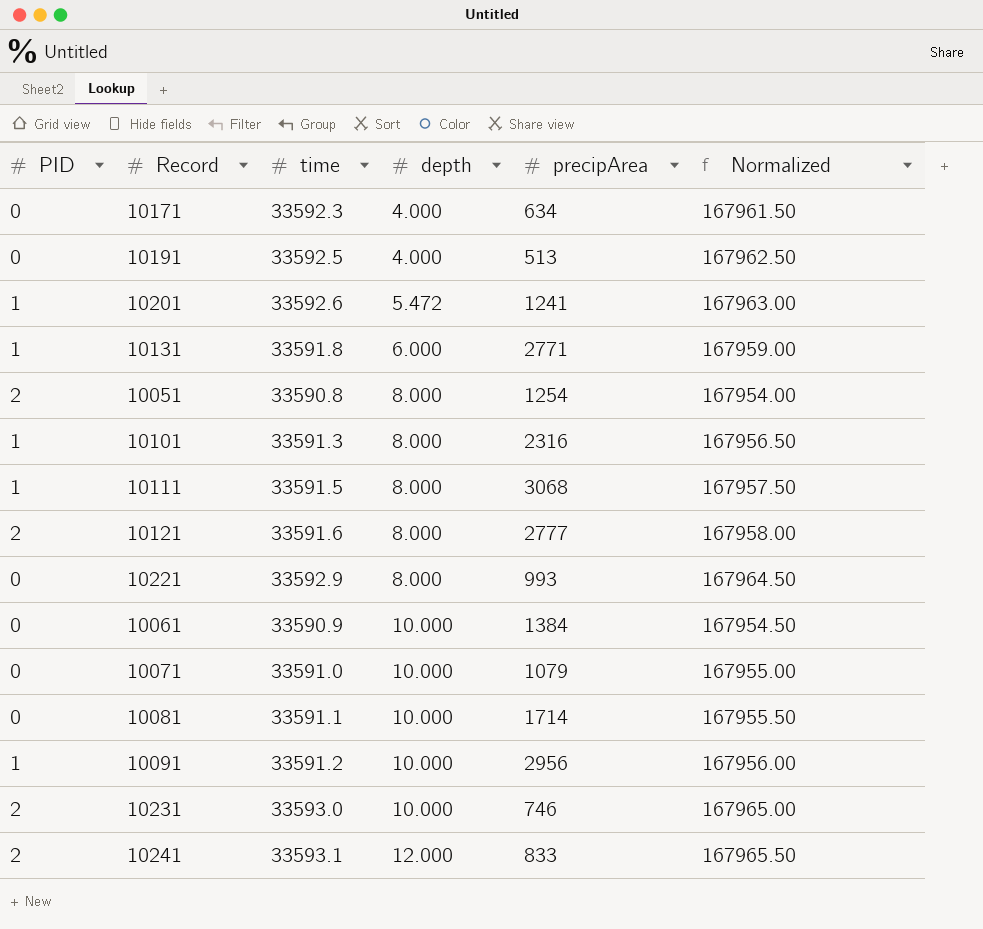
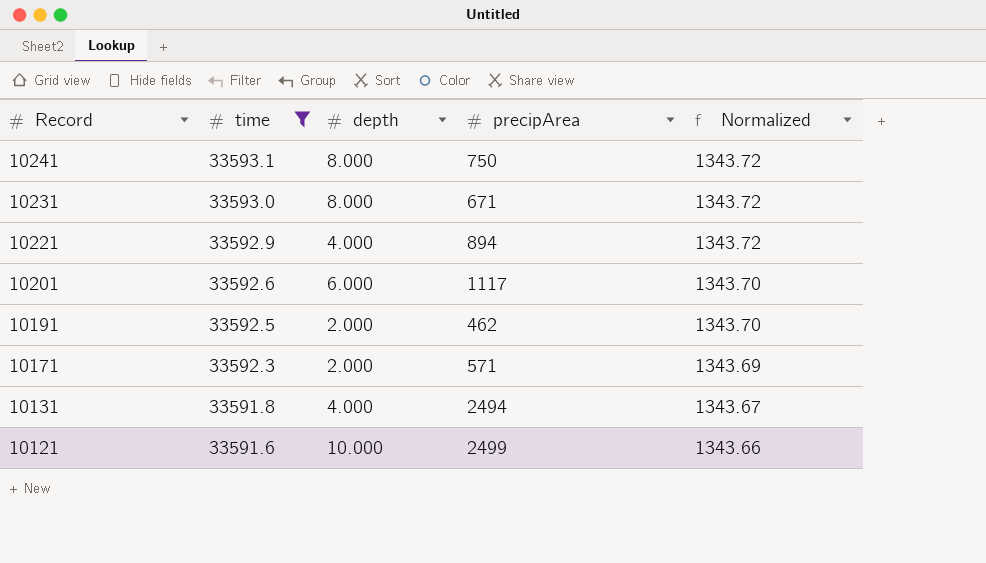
filter: none -> time >= 33591.6
row order: depth ascending -> Record descending
column PID | position: 1 -> none
column Normalized | formula: [time] * 5 -> [time] * 0.04
10241 | depth: 12.000 -> 8.000
10241 | precipArea: 833 -> 750
10231 | depth: 10.000 -> 8.000
10231 | precipArea: 746 -> 671
10221 | depth: 8.000 -> 4.000
10221 | precipArea: 993 -> 894
10201 | depth: 5.472 -> 6.000
10201 | precipArea: 1241 -> 1117
10191 | depth: 4.000 -> 2.000
10191 | precipArea: 513 -> 462
10171 | depth: 4.000 -> 2.000
10171 | precipArea: 634 -> 571
10131 | depth: 6.000 -> 4.000
10131 | precipArea: 2771 -> 2494
10121 | depth: 8.000 -> 10.000
10121 | precipArea: 2777 -> 2499

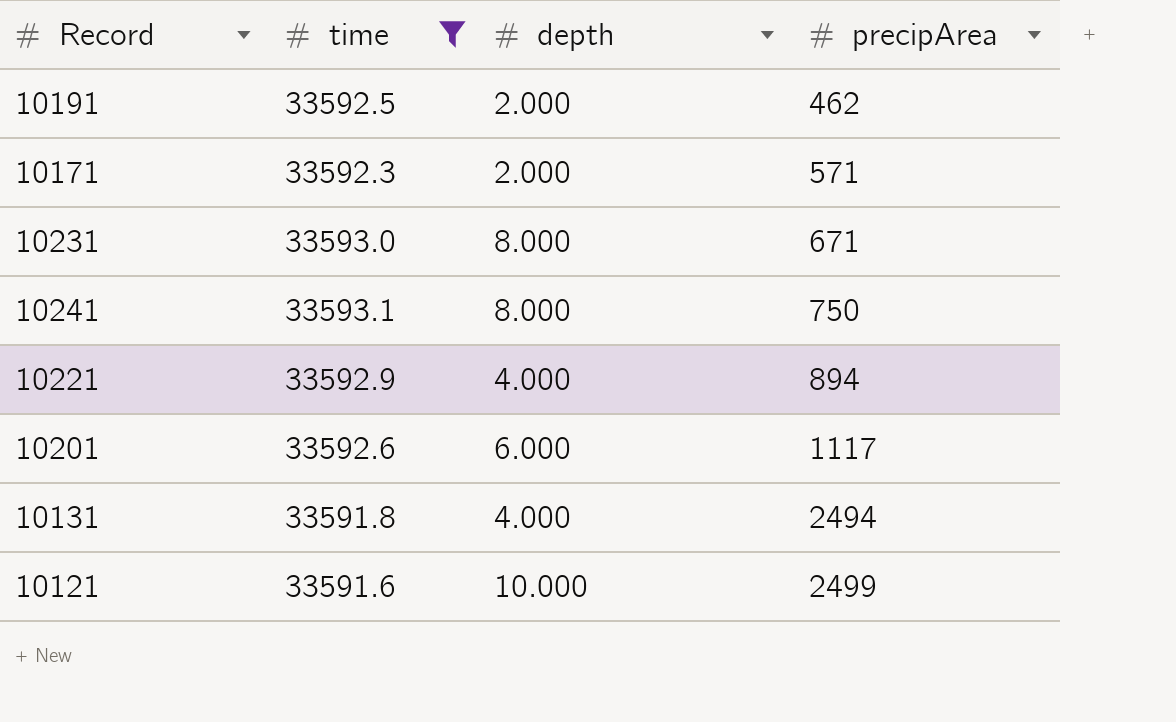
row order: Record descending -> precipArea ascending
column Normalized | formula: [time] * 0.04 -> none

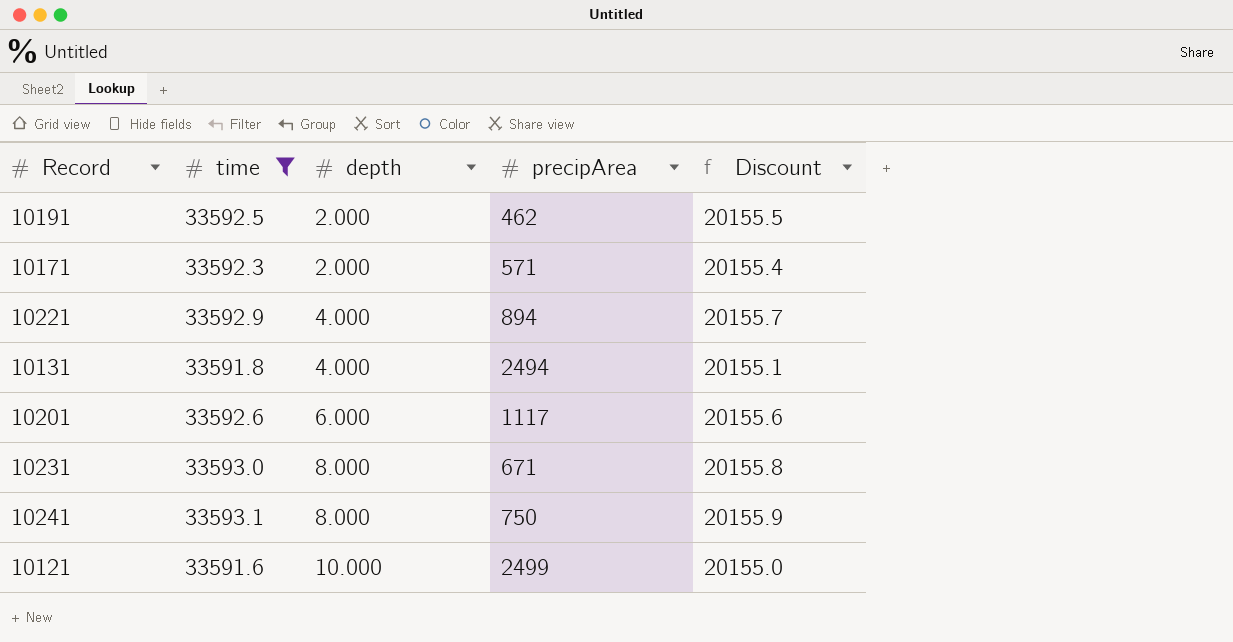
row order: precipArea ascending -> depth ascending
column Discount | formula: none -> [time] * 0.6

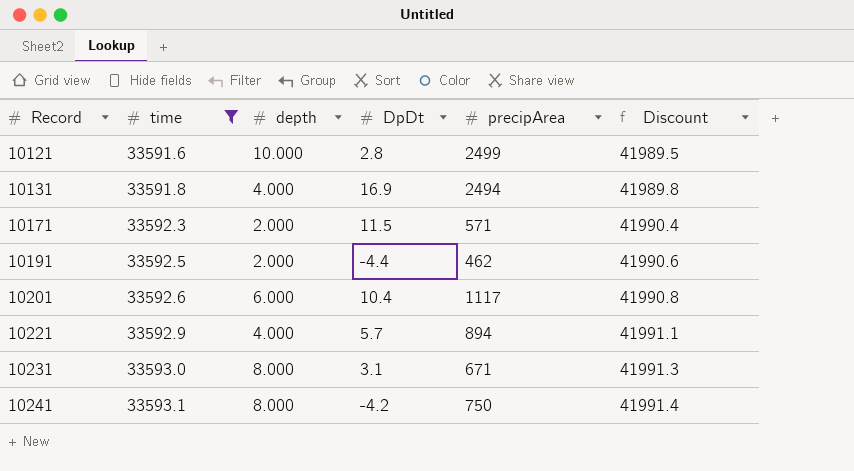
row order: depth ascending -> Record ascending
column DpDt | position: none -> 4
column Discount | formula: [time] * 0.6 -> [time] * 1.25

